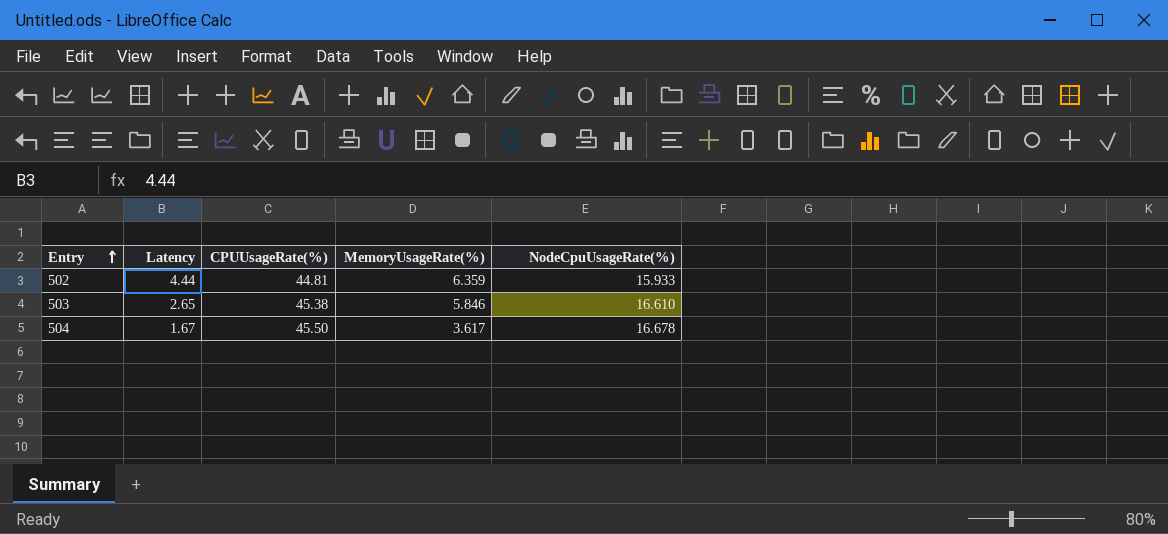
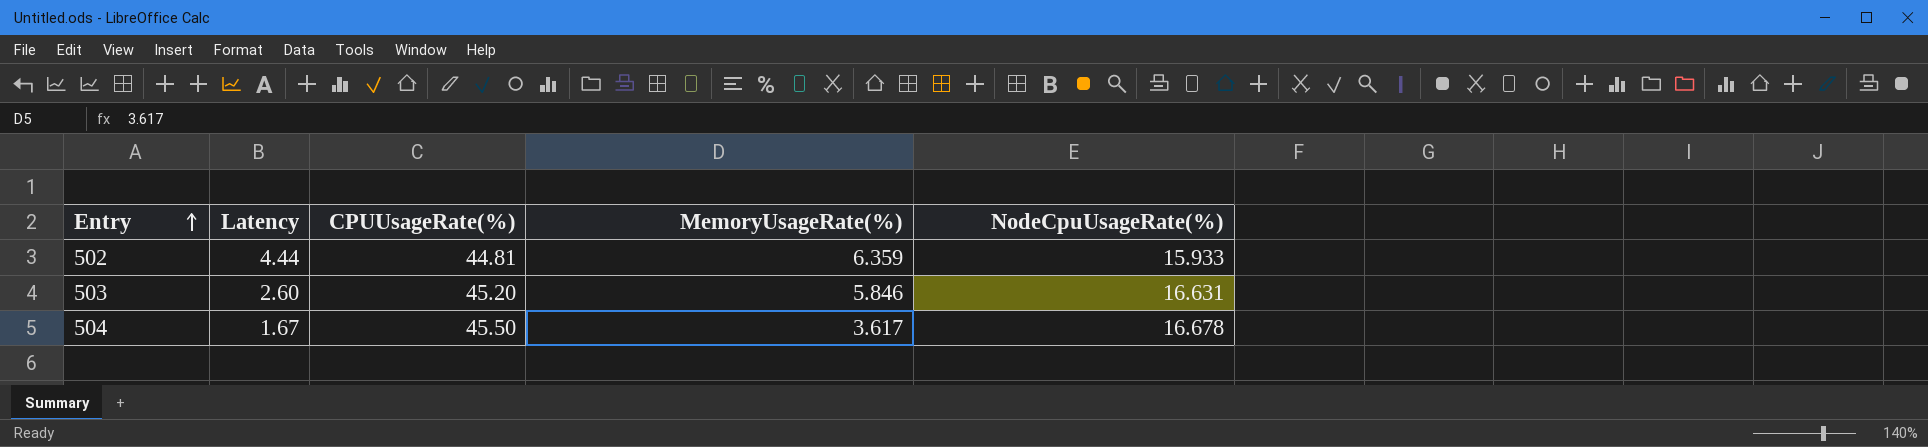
503 | Latency: 2.65 -> 2.60
503 | CPUUsageRate(%): 45.38 -> 45.20
503 | NodeCpuUsageRate(%): 16.610 -> 16.631

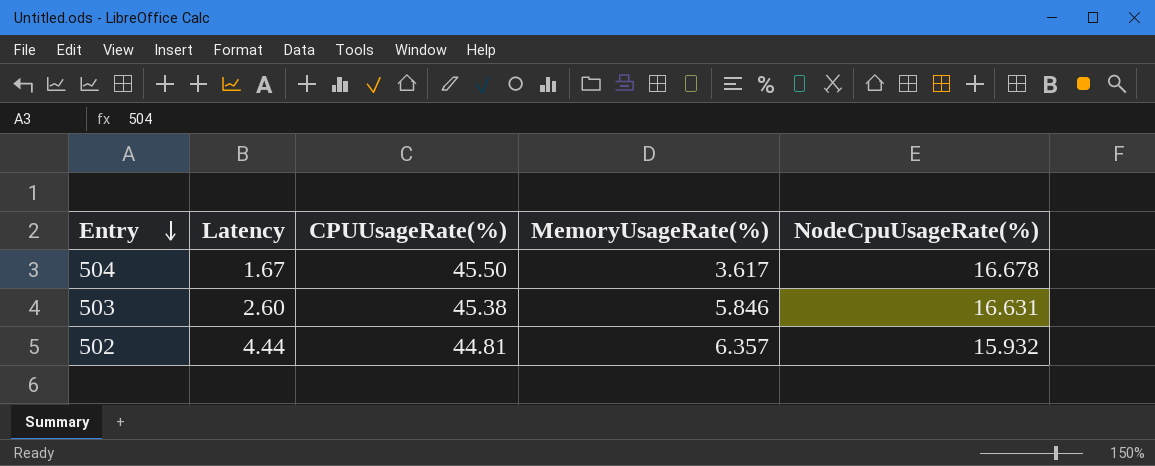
row order: Entry ascending -> Entry descending
503 | CPUUsageRate(%): 45.20 -> 45.38
502 | MemoryUsageRate(%): 6.359 -> 6.357
502 | NodeCpuUsageRate(%): 15.933 -> 15.932

